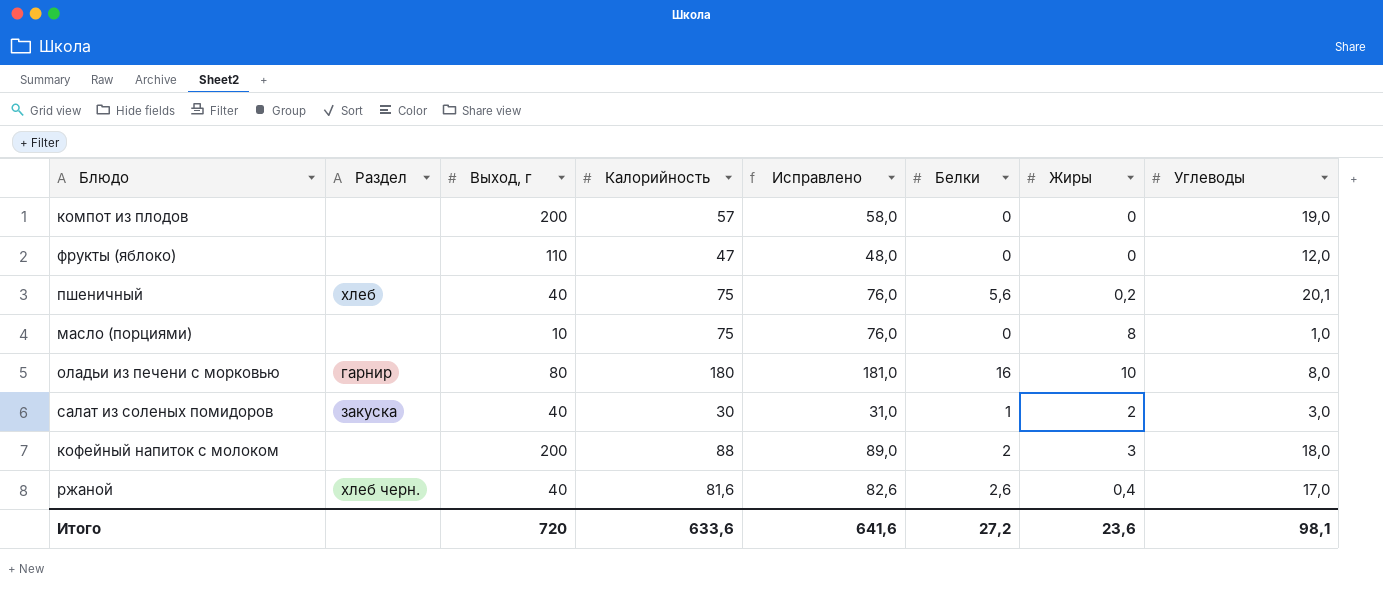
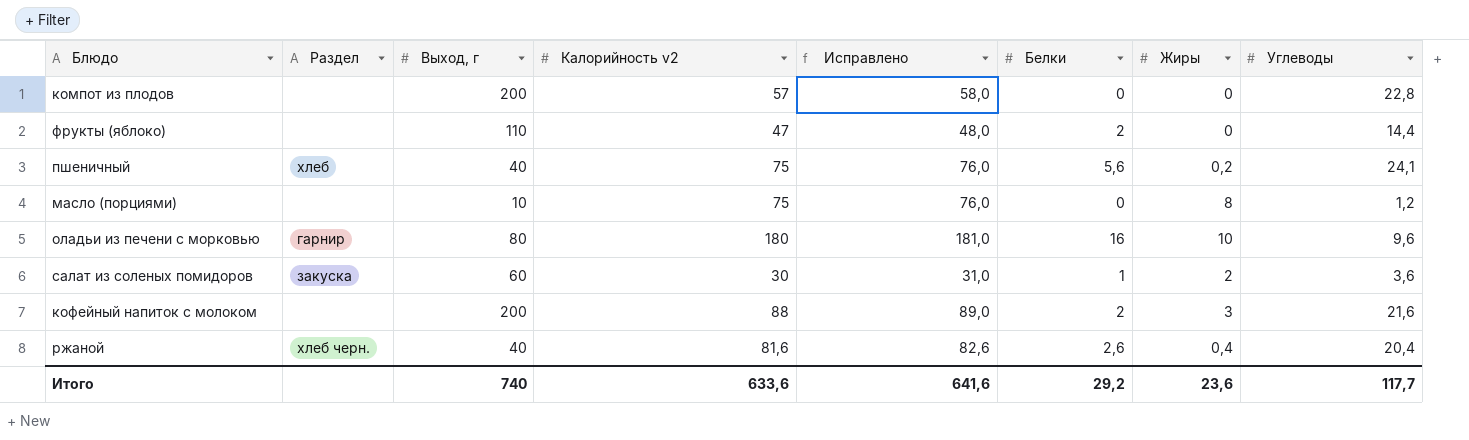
column name: Калорийность -> Калорийность v2
компот из плодов | Углеводы: 19,0 -> 22,8
фрукты (яблоко) | Белки: 0 -> 2
фрукты (яблоко) | Углеводы: 12,0 -> 14,4
пшеничный | Углеводы: 20,1 -> 24,1
масло (порциями) | Углеводы: 1,0 -> 1,2
оладьи из печени с морковью | Углеводы: 8,0 -> 9,6
салат из соленых помидоров | Выход, г: 40 -> 60
салат из соленых помидоров | Углеводы: 3,0 -> 3,6
кофейный напиток с молоком | Углеводы: 18,0 -> 21,6
ржаной | Углеводы: 17,0 -> 20,4
Итого | Выход, г: 720 -> 740
Итого | Белки: 27,2 -> 29,2
Итого | Углеводы: 98,1 -> 117,7

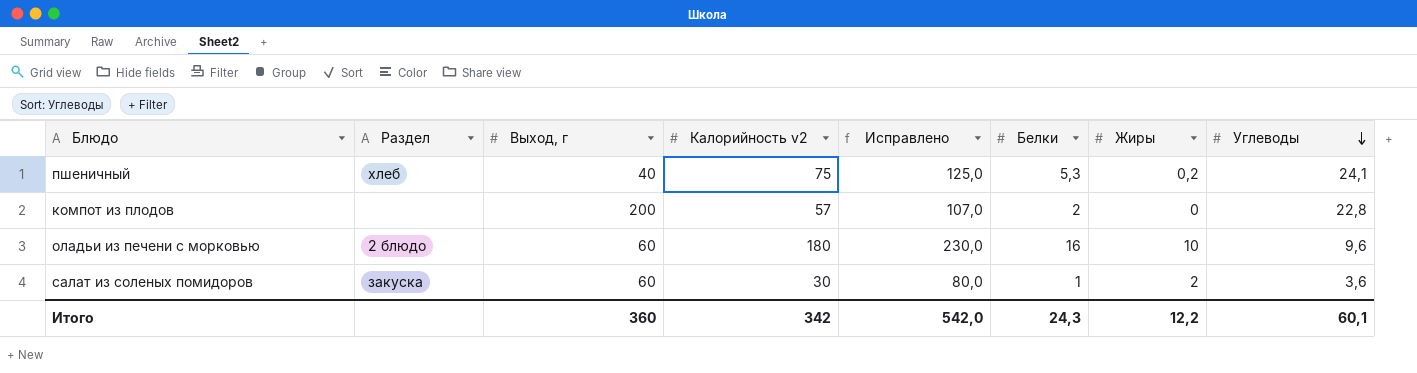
row order: none -> Углеводы descending
column Исправлено | formula: [Калорийность v2] + 1 -> [Калорийность v2] + 50
row фрукты (яблоко): none | 110 | 47 | 48,0 | 2 | 0 | 14,4 -> none
row масло (порциями): none | 10 | 75 | 76,0 | 0 | 8 | 1,2 -> none
row кофейный напиток с молоком: none | 200 | 88 | 89,0 | 2 | 3 | 21,6 -> none
row ржаной: хлеб черн. | 40 | 81,6 | 82,6 | 2,6 | 0,4 | 20,4 -> none
пшеничный | Белки: 5,6 -> 5,3
компот из плодов | Белки: 0 -> 2
оладьи из печени с морковью | Раздел: гарнир -> 2 блюдо
оладьи из печени с морковью | Выход, г: 80 -> 60
Итого | Выход, г: 740 -> 360
Итого | Калорийность v2: 633,6 -> 342
Итого | Исправлено: 641,6 -> 542,0
Итого | Белки: 29,2 -> 24,3
Итого | Жиры: 23,6 -> 12,2
Итого | Углеводы: 117,7 -> 60,1

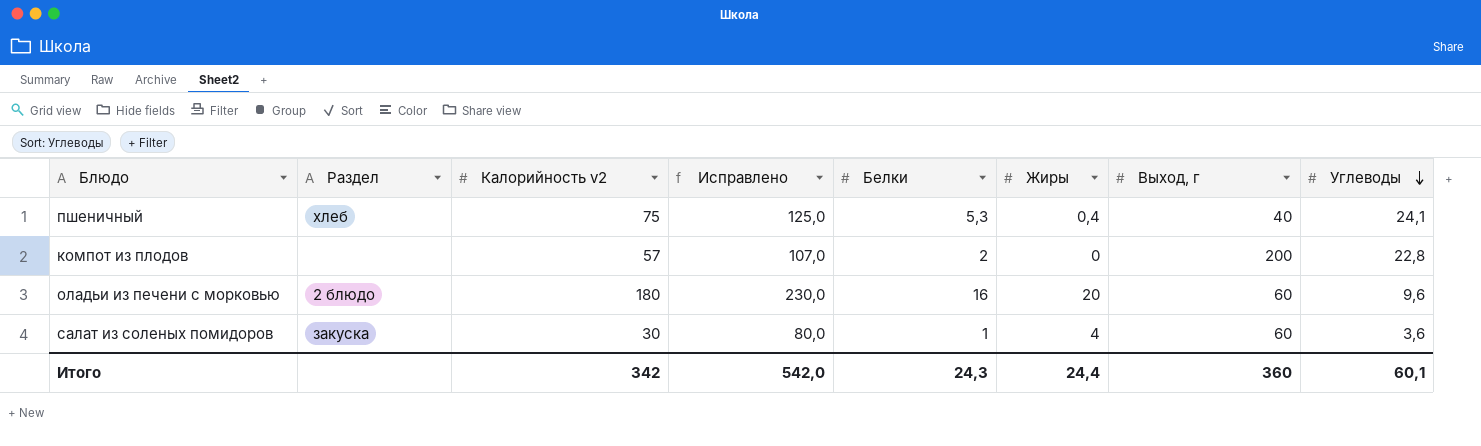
column Выход, г | position: 3 -> 7
пшеничный | Жиры: 0,2 -> 0,4
оладьи из печени с морковью | Жиры: 10 -> 20
салат из соленых помидоров | Жиры: 2 -> 4
Итого | Жиры: 12,2 -> 24,4

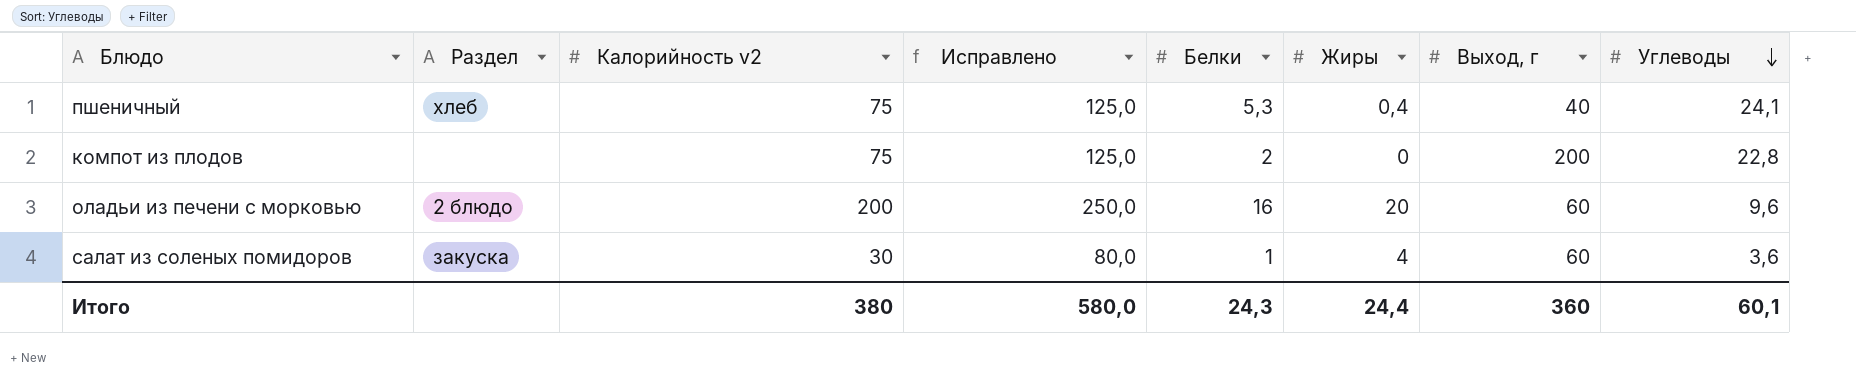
компот из плодов | Калорийность v2: 57 -> 75
компот из плодов | Исправлено: 107,0 -> 125,0
оладьи из печени с морковью | Калорийность v2: 180 -> 200
оладьи из печени с морковью | Исправлено: 230,0 -> 250,0
Итого | Калорийность v2: 342 -> 380
Итого | Исправлено: 542,0 -> 580,0

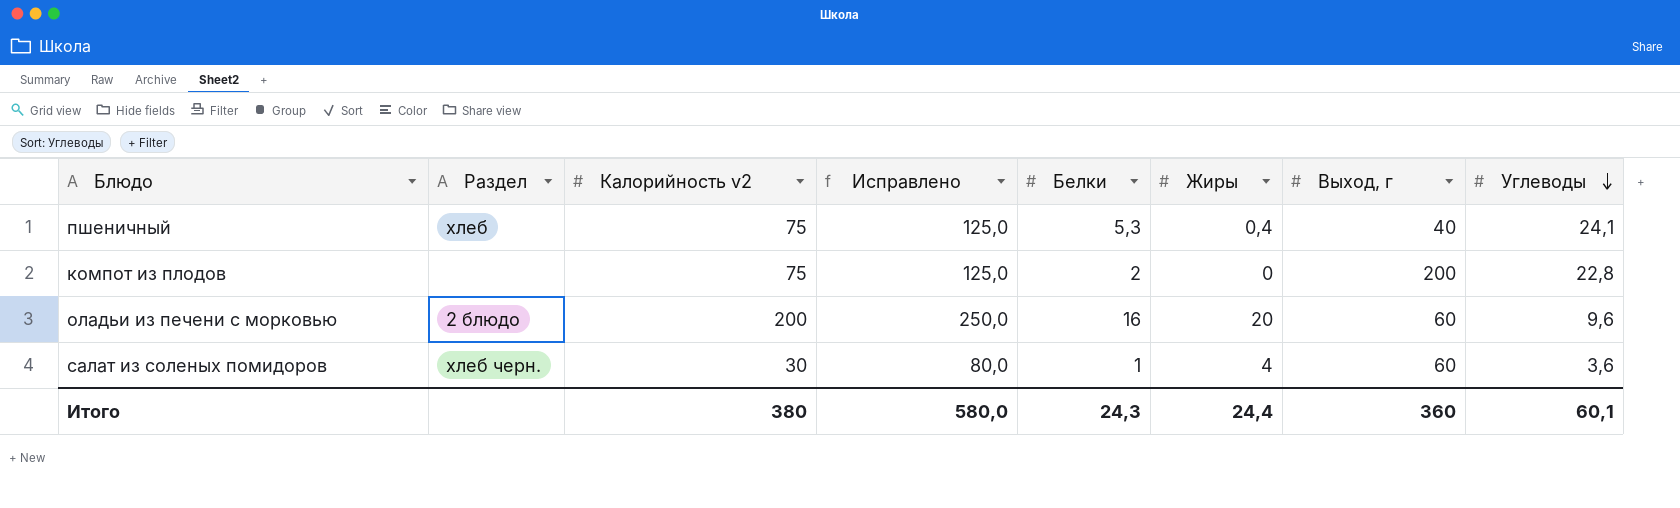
салат из соленых помидоров | Раздел: закуска -> хлеб черн.

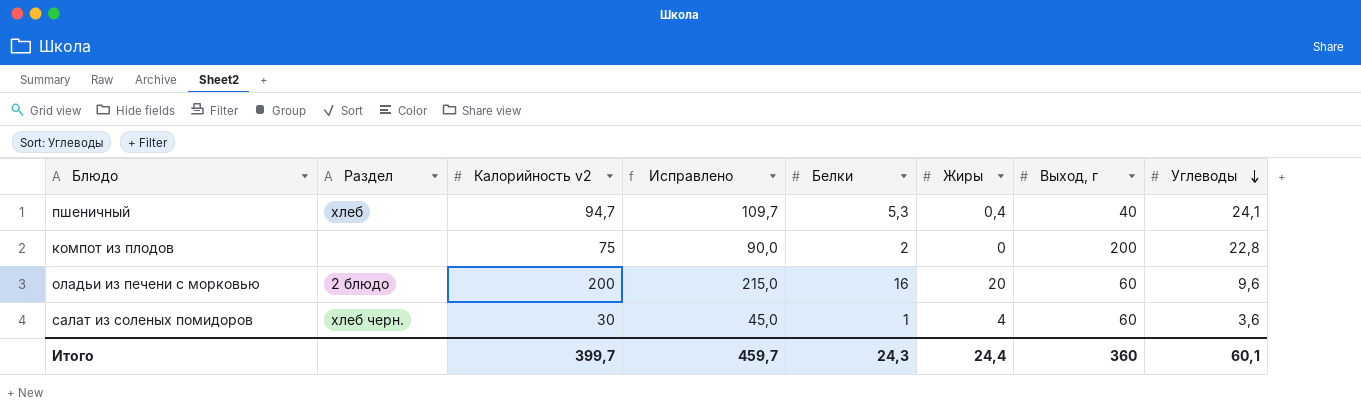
column Исправлено | formula: [Калорийность v2] + 50 -> [Калорийность v2] + 15
пшеничный | Калорийность v2: 75 -> 94,7
Итого | Калорийность v2: 380 -> 399,7
Итого | Исправлено: 580,0 -> 459,7

